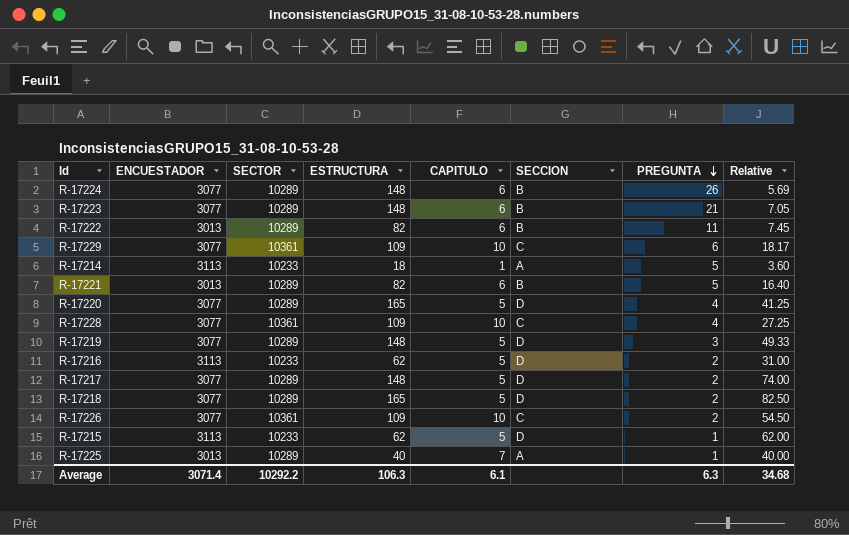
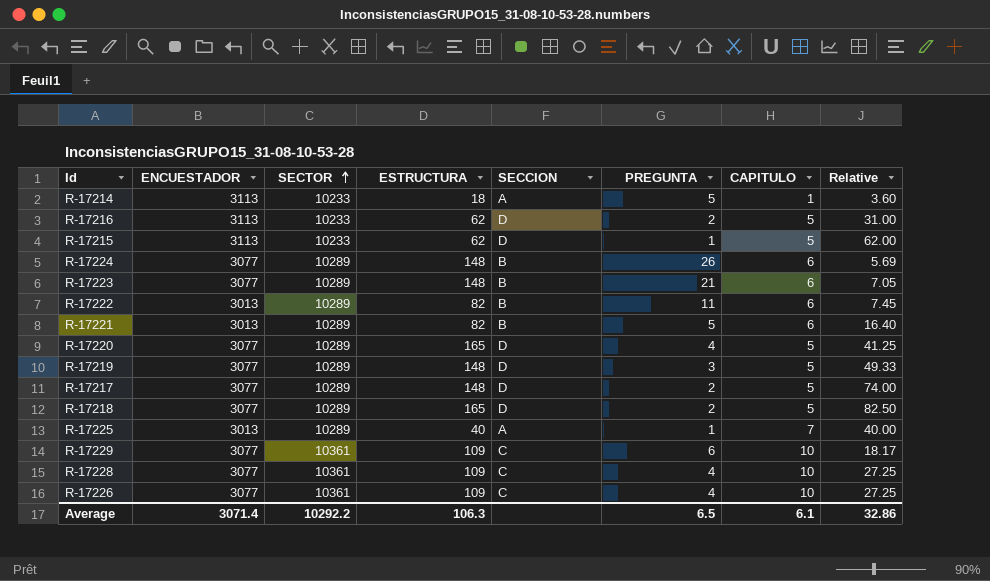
row order: PREGUNTA descending -> SECTOR ascending
column CAPITULO | position: 5 -> 7
R-17226 | PREGUNTA: 2 -> 4
R-17226 | Relative: 54.50 -> 27.25
Average | PREGUNTA: 6.3 -> 6.5
Average | Relative: 34.68 -> 32.86

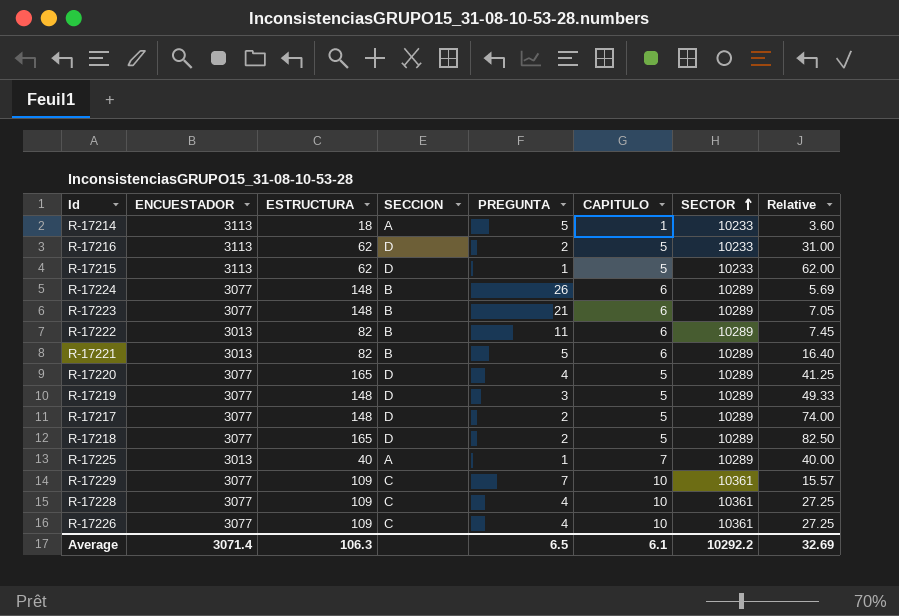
column SECTOR | position: 3 -> 7
R-17229 | PREGUNTA: 6 -> 7
R-17229 | Relative: 18.17 -> 15.57
Average | Relative: 32.86 -> 32.69

